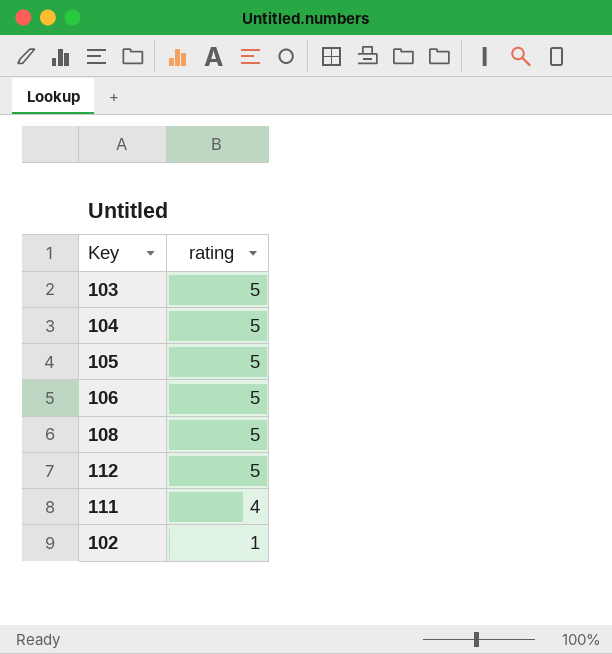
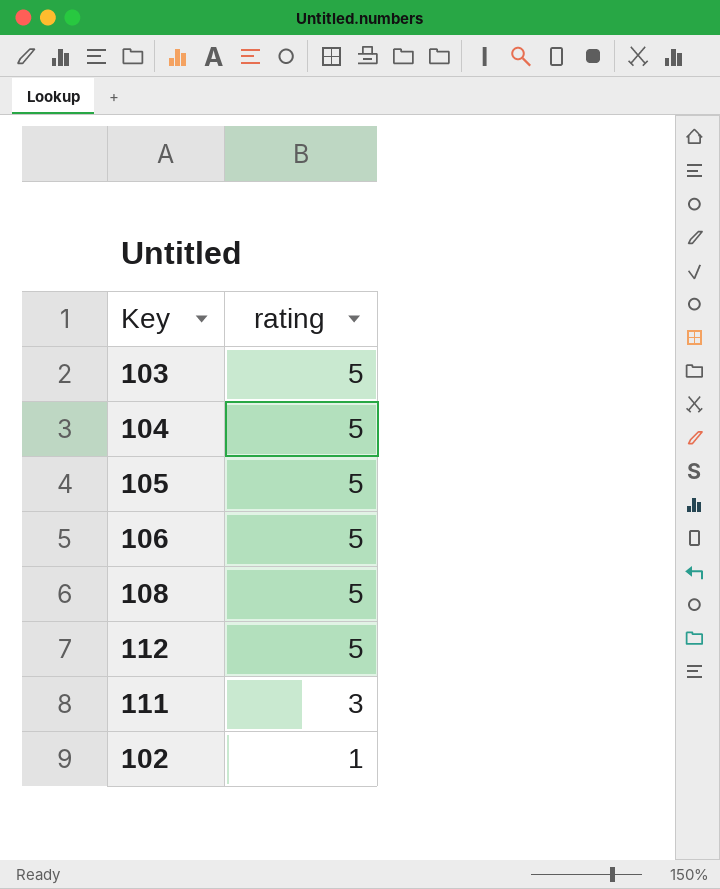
111 | rating: 4 -> 3

